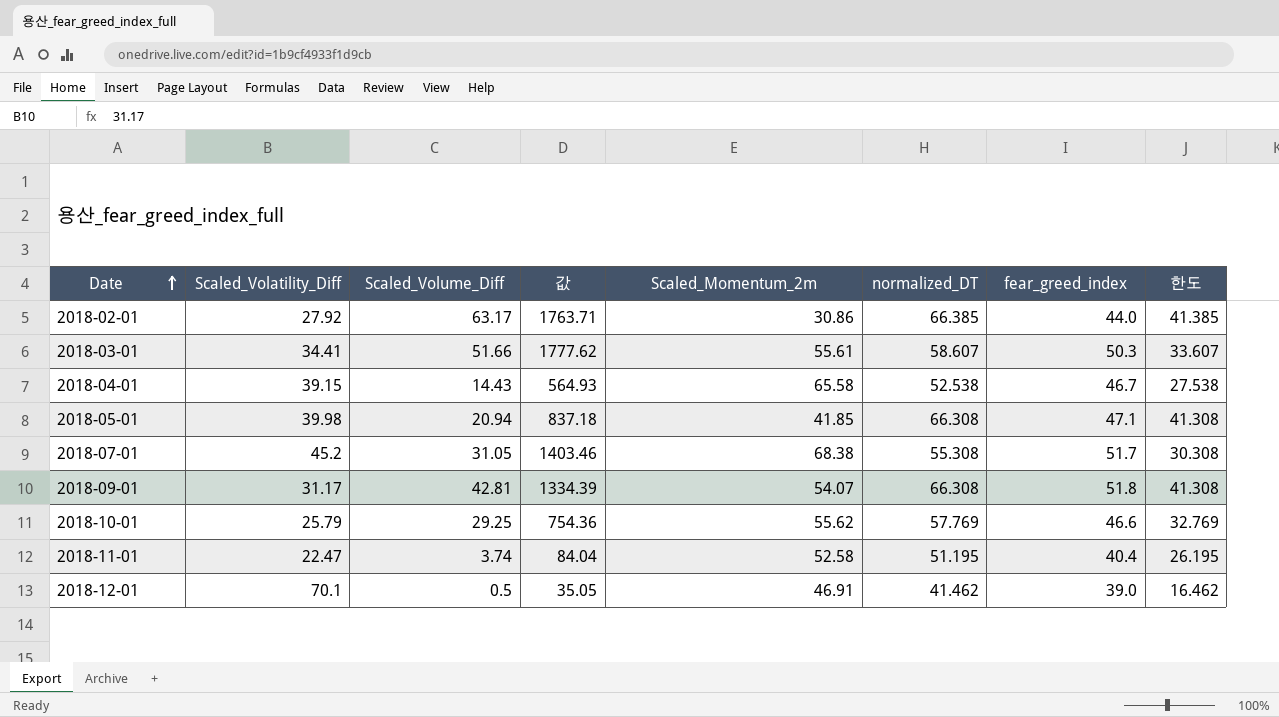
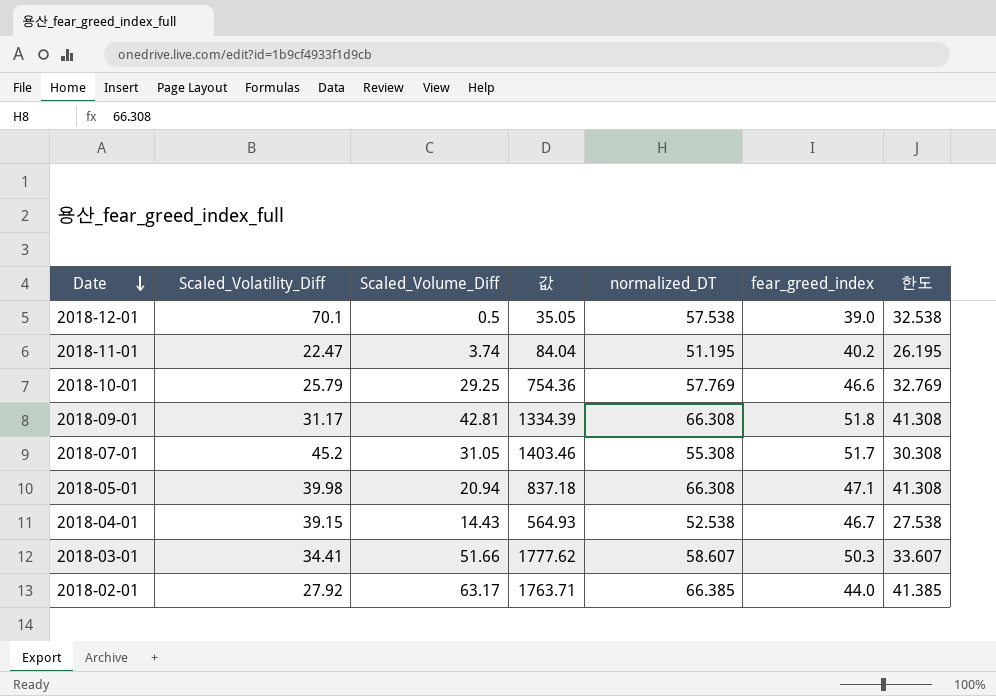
row order: Date ascending -> Date descending
column Scaled_Momentum_2m | position: 5 -> none
2018-12-01 | normalized_DT: 41.462 -> 57.538
2018-12-01 | 한도: 16.462 -> 32.538
2018-11-01 | fear_greed_index: 40.4 -> 40.2

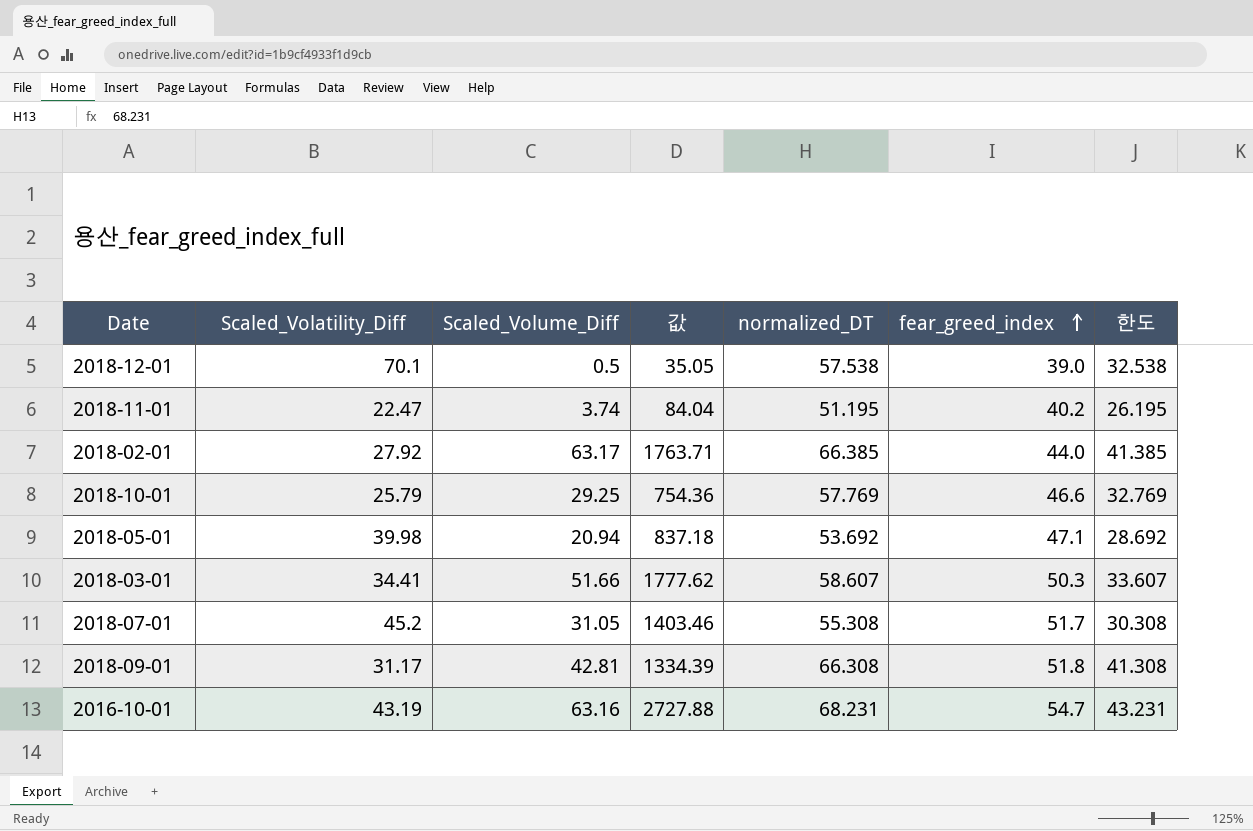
row order: Date descending -> fear_greed_index ascending
row 2018-04-01: 39.15 | 14.43 | 564.93 | 52.538 | 46.7 | 27.538 -> none
2018-05-01 | normalized_DT: 66.308 -> 53.692
2018-05-01 | 한도: 41.308 -> 28.692
row 2016-10-01: none -> 43.19 | 63.16 | 2727.88 | 68.231 | 54.7 | 43.231

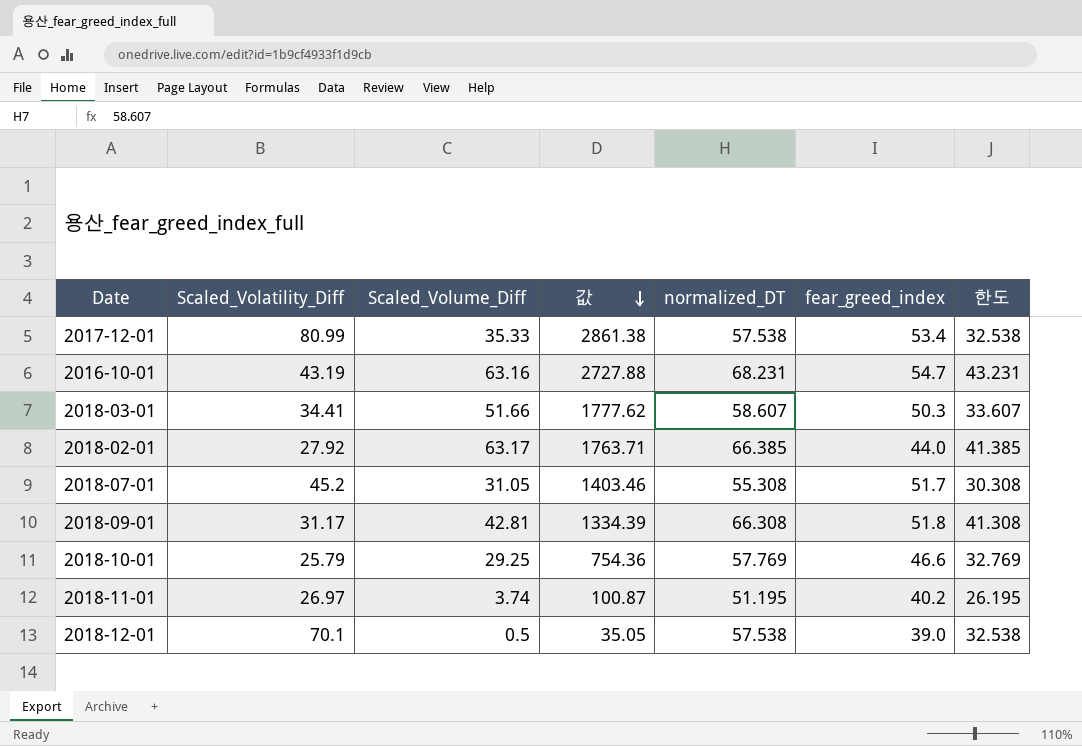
row order: fear_greed_index ascending -> 값 descending
row 2018-05-01: 39.98 | 20.94 | 837.18 | 53.692 | 47.1 | 28.692 -> none
row 2017-12-01: none -> 80.99 | 35.33 | 2861.38 | 57.538 | 53.4 | 32.538
2018-11-01 | Scaled_Volatility_Diff: 22.47 -> 26.97
2018-11-01 | 값: 84.04 -> 100.87

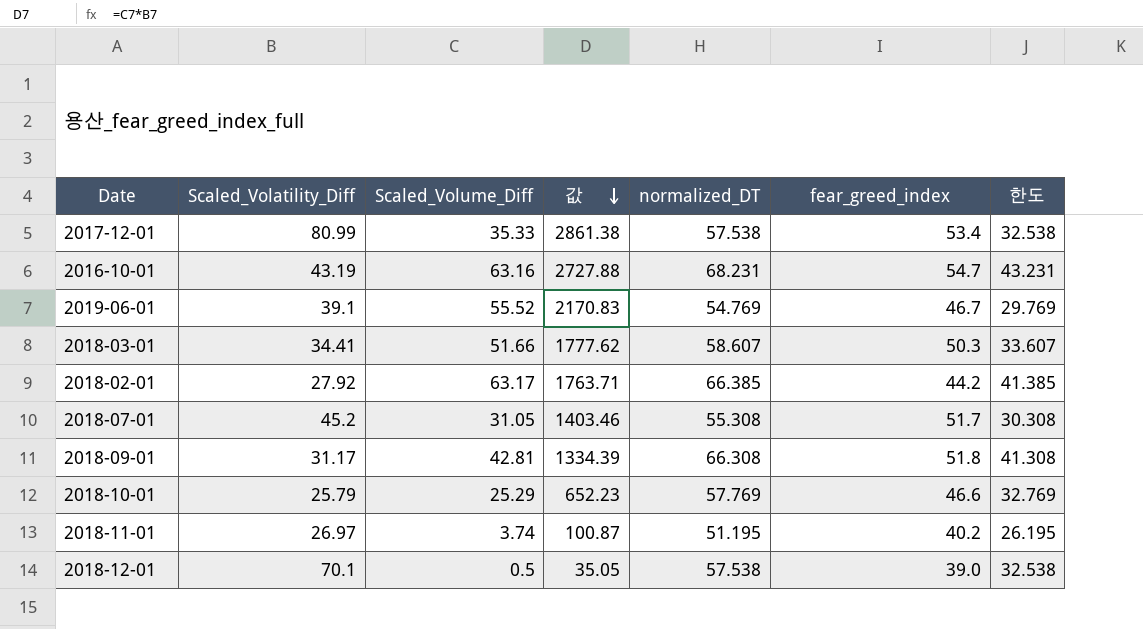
row 2019-06-01: none -> 39.1 | 55.52 | 2170.83 | 54.769 | 46.7 | 29.769
2018-02-01 | fear_greed_index: 44.0 -> 44.2
2018-10-01 | Scaled_Volume_Diff: 29.25 -> 25.29
2018-10-01 | 값: 754.36 -> 652.23

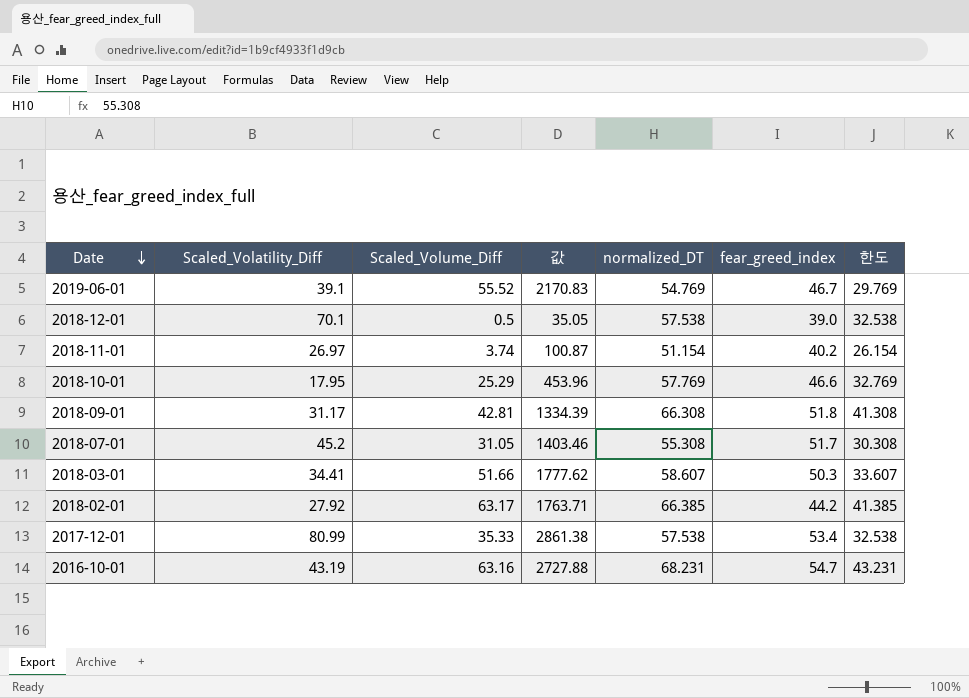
row order: 값 descending -> Date descending
2018-11-01 | normalized_DT: 51.195 -> 51.154
2018-11-01 | 한도: 26.195 -> 26.154
2018-10-01 | Scaled_Volatility_Diff: 25.79 -> 17.95
2018-10-01 | 값: 652.23 -> 453.96

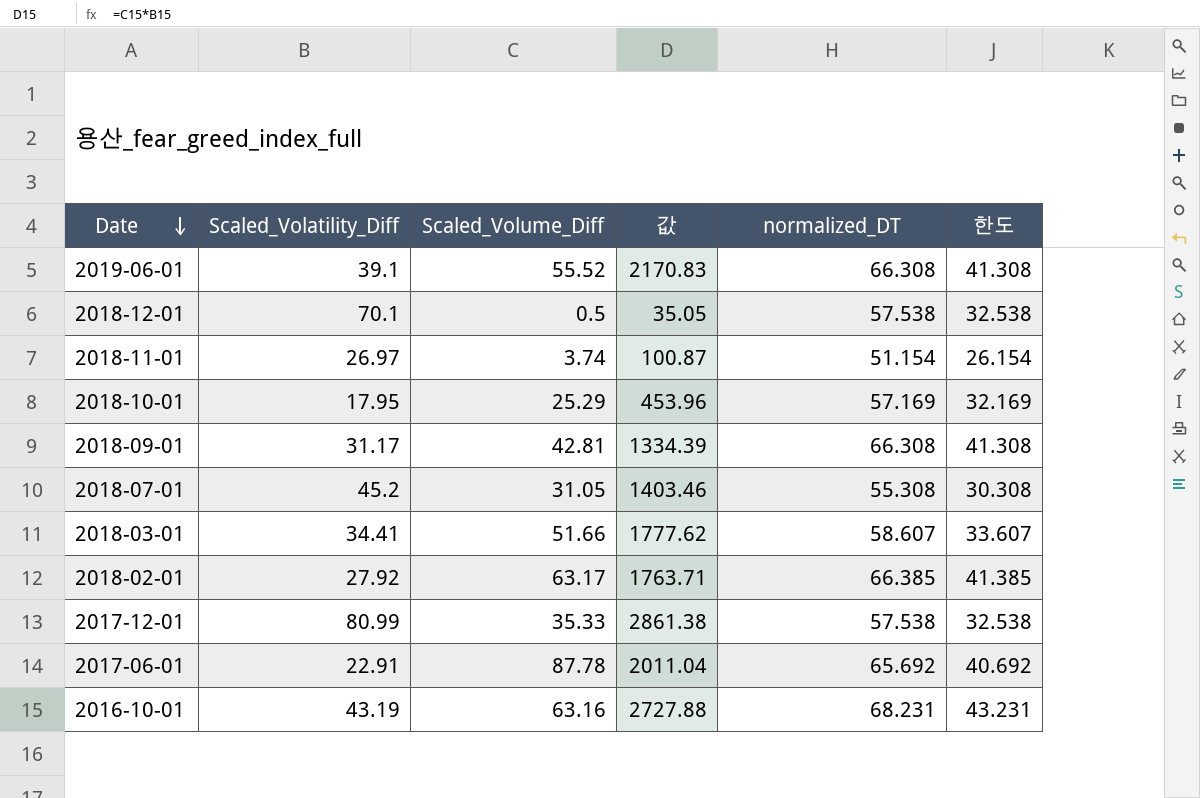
column fear_greed_index | position: 6 -> none
2019-06-01 | normalized_DT: 54.769 -> 66.308
2019-06-01 | 한도: 29.769 -> 41.308
2018-10-01 | normalized_DT: 57.769 -> 57.169
2018-10-01 | 한도: 32.769 -> 32.169
row 2017-06-01: none -> 22.91 | 87.78 | 2011.04 | 65.692 | 40.692

